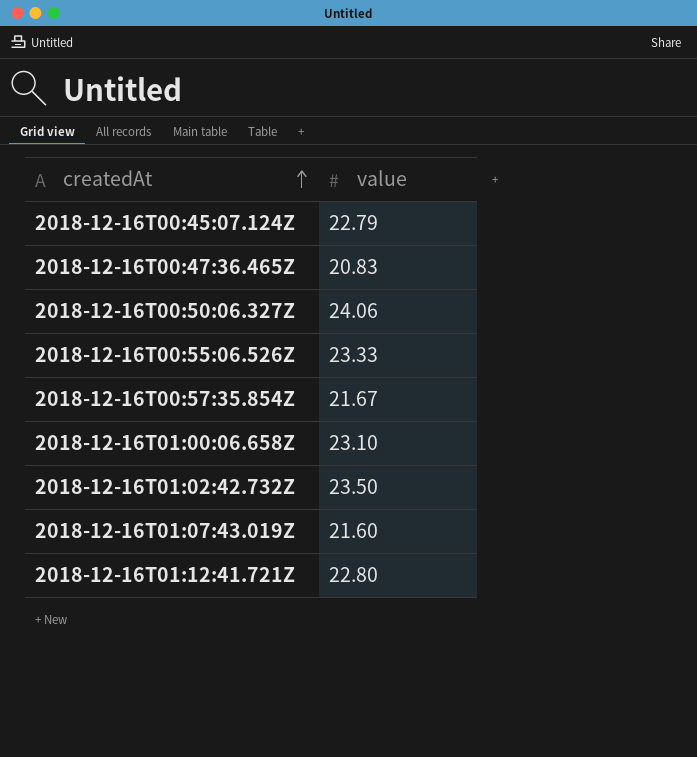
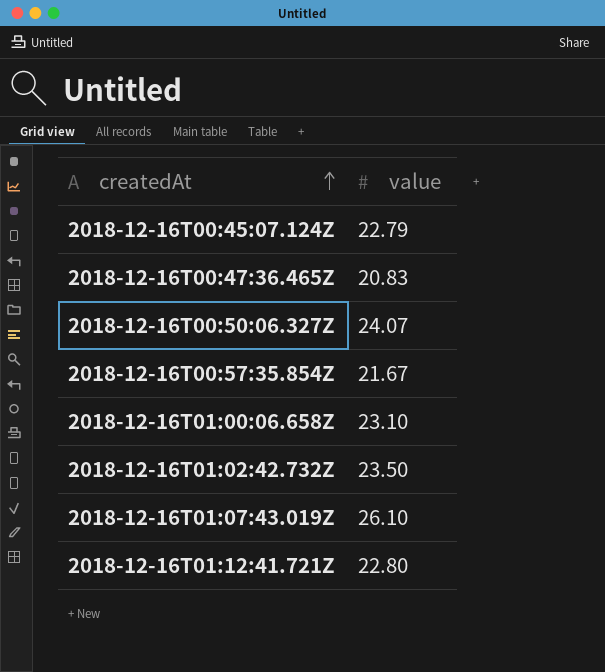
row 2018-12-16T00:55:06.526Z: 23.33 -> none
2018-12-16T00:50:06.327Z | value: 24.06 -> 24.07
2018-12-16T01:07:43.019Z | value: 21.60 -> 26.10

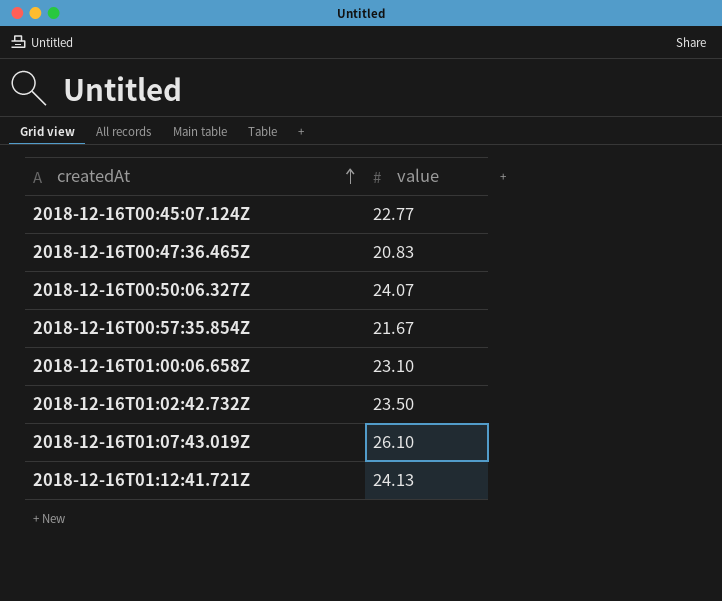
2018-12-16T00:45:07.124Z | value: 22.79 -> 22.77
2018-12-16T01:12:41.721Z | value: 22.80 -> 24.13

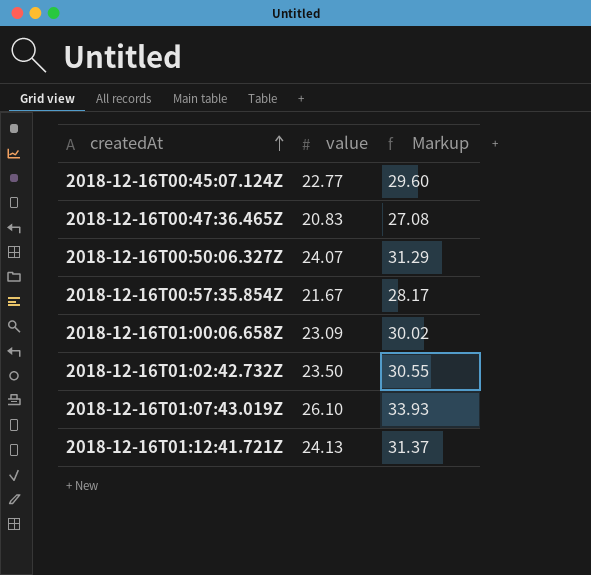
column Markup | formula: none -> [value] * 1.3
2018-12-16T01:00:06.658Z | value: 23.10 -> 23.09

